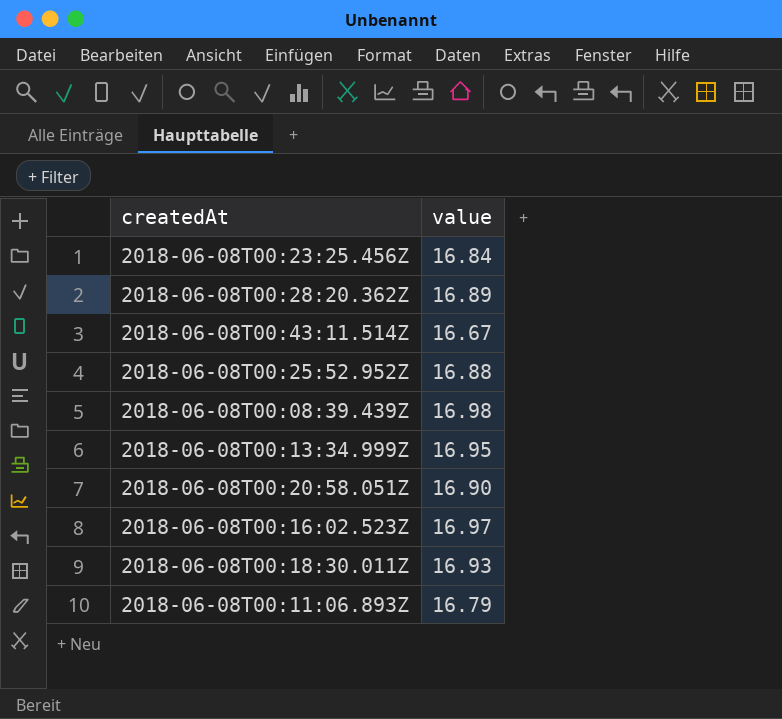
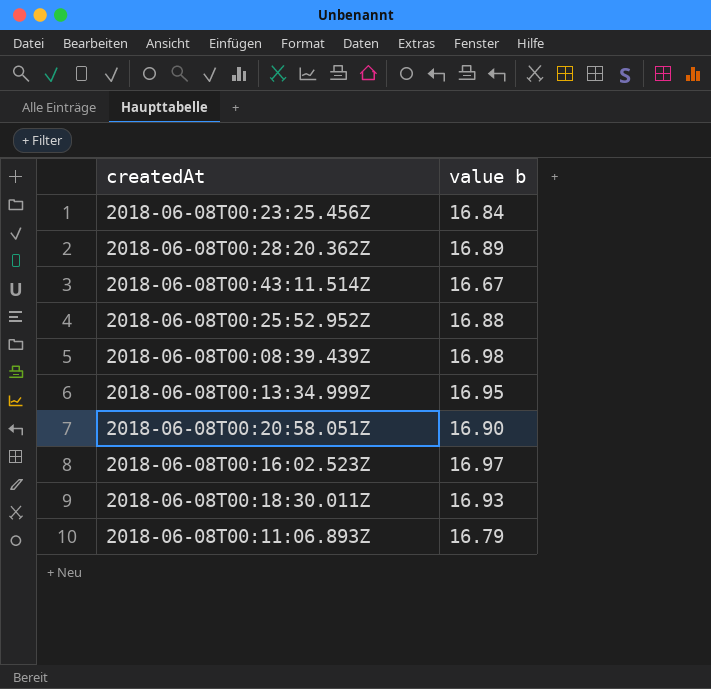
column name: value -> value b

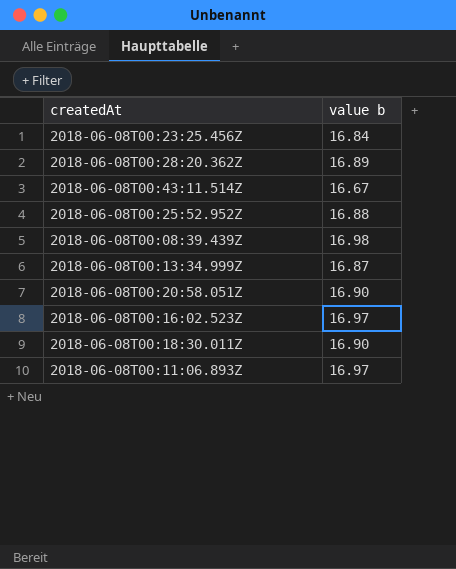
2018-06-08T00:13:34.999Z | value b: 16.95 -> 16.87
2018-06-08T00:18:30.011Z | value b: 16.93 -> 16.90
2018-06-08T00:11:06.893Z | value b: 16.79 -> 16.97

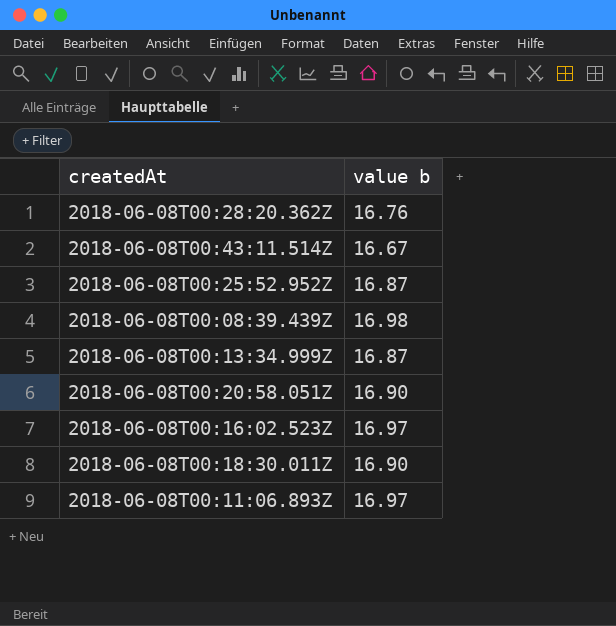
row 2018-06-08T00:23:25.456Z: 16.84 -> none
2018-06-08T00:28:20.362Z | value b: 16.89 -> 16.76
2018-06-08T00:25:52.952Z | value b: 16.88 -> 16.87

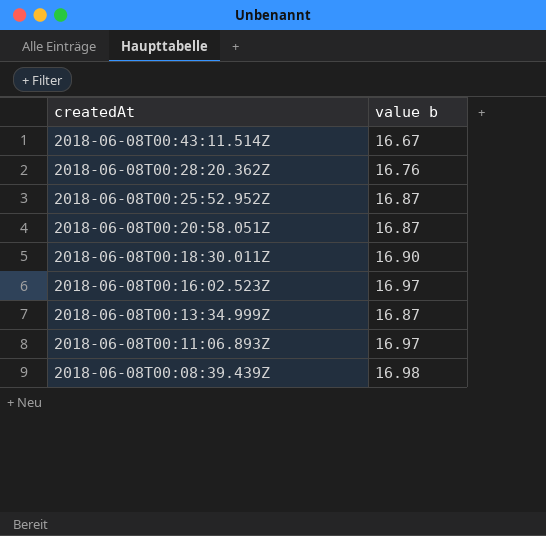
row order: none -> createdAt descending
2018-06-08T00:20:58.051Z | value b: 16.90 -> 16.87

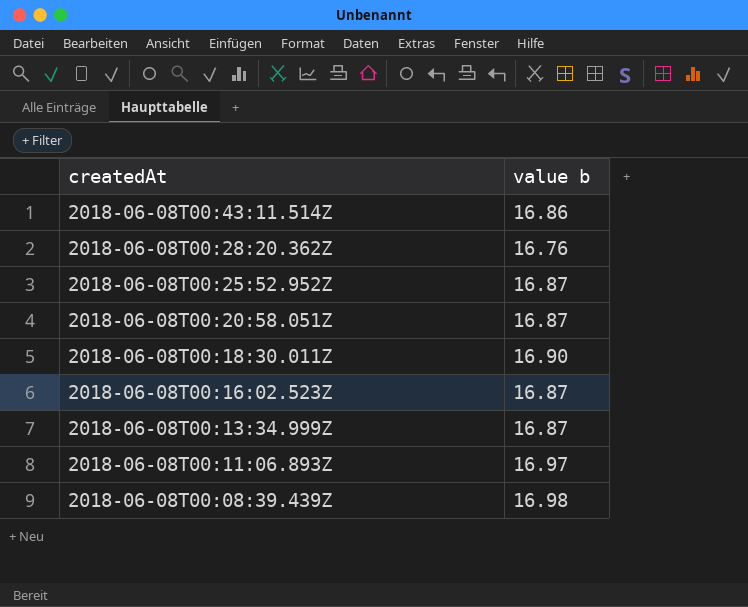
2018-06-08T00:43:11.514Z | value b: 16.67 -> 16.86
2018-06-08T00:16:02.523Z | value b: 16.97 -> 16.87

